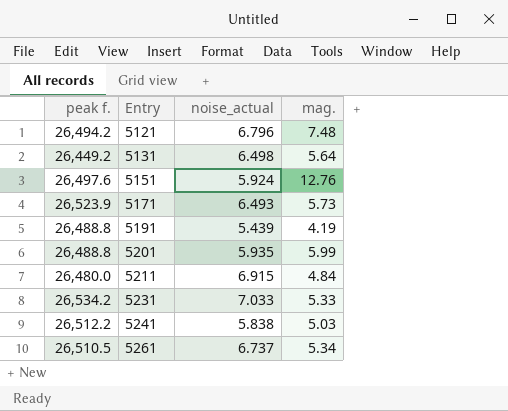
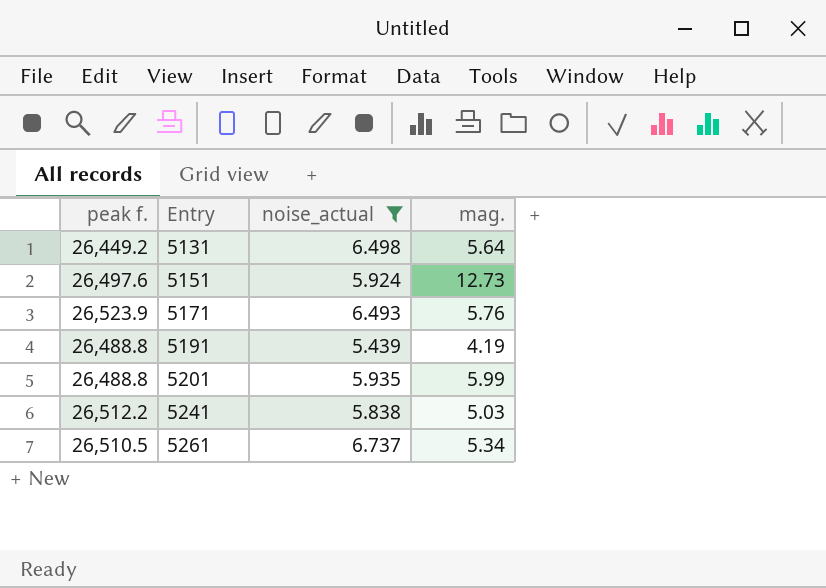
filter: none -> noise_actual <= 6.737
5151 | mag.: 12.76 -> 12.73
5171 | mag.: 5.73 -> 5.76

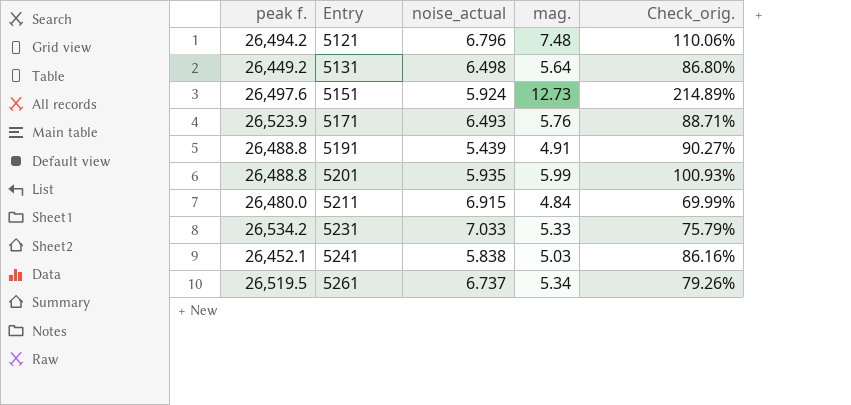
filter: noise_actual <= 6.737 -> none
column Check_orig. | formula: none -> [mag.] / [noise_actual]
5191 | mag.: 4.19 -> 4.91
5241 | peak f.: 26,512.2 -> 26,452.1
5261 | peak f.: 26,510.5 -> 26,519.5

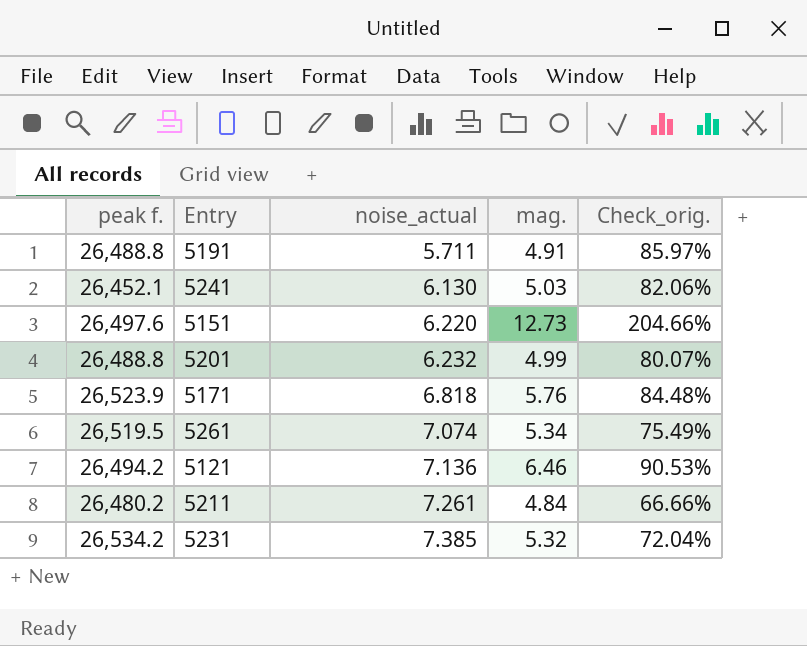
row order: Entry ascending -> noise_actual ascending
row 5131: 26,449.2 | 6.498 | 5.64 | 86.80% -> none
5191 | noise_actual: 5.439 -> 5.711
5191 | Check_orig.: 90.27% -> 85.97%
5241 | noise_actual: 5.838 -> 6.130
5241 | Check_orig.: 86.16% -> 82.06%
5151 | noise_actual: 5.924 -> 6.220
5151 | Check_orig.: 214.89% -> 204.66%
5201 | noise_actual: 5.935 -> 6.232
5201 | mag.: 5.99 -> 4.99
5201 | Check_orig.: 100.93% -> 80.07%
5171 | noise_actual: 6.493 -> 6.818
5171 | Check_orig.: 88.71% -> 84.48%
5261 | noise_actual: 6.737 -> 7.074
5261 | Check_orig.: 79.26% -> 75.49%
5121 | noise_actual: 6.796 -> 7.136
5121 | mag.: 7.48 -> 6.46
5121 | Check_orig.: 110.06% -> 90.53%
5211 | peak f.: 26,480.0 -> 26,480.2
5211 | noise_actual: 6.915 -> 7.261
5211 | Check_orig.: 69.99% -> 66.66%
5231 | noise_actual: 7.033 -> 7.385
5231 | mag.: 5.33 -> 5.32
5231 | Check_orig.: 75.79% -> 72.04%

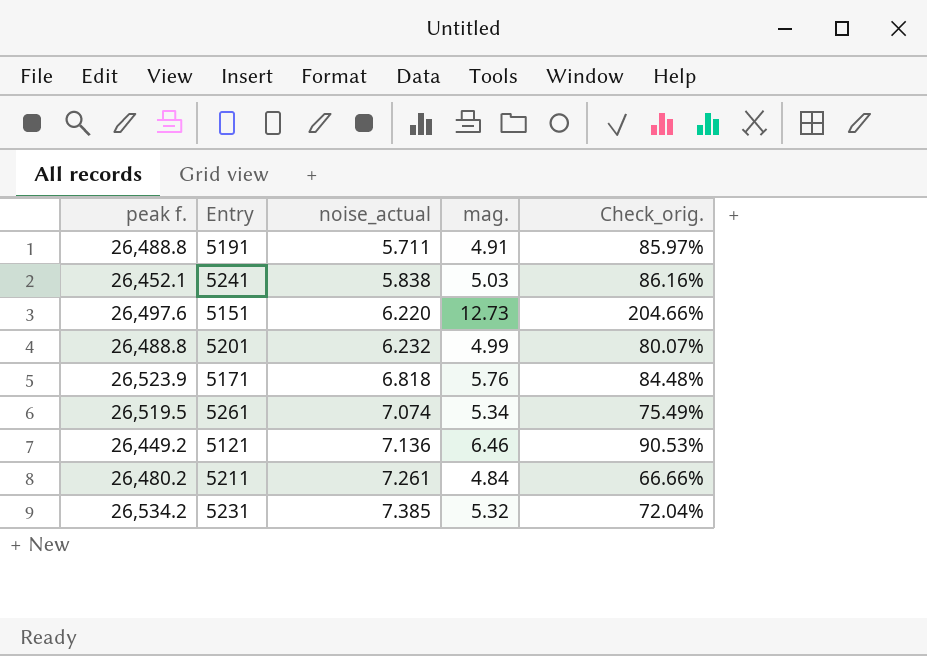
5241 | noise_actual: 6.130 -> 5.838
5241 | Check_orig.: 82.06% -> 86.16%
5121 | peak f.: 26,494.2 -> 26,449.2

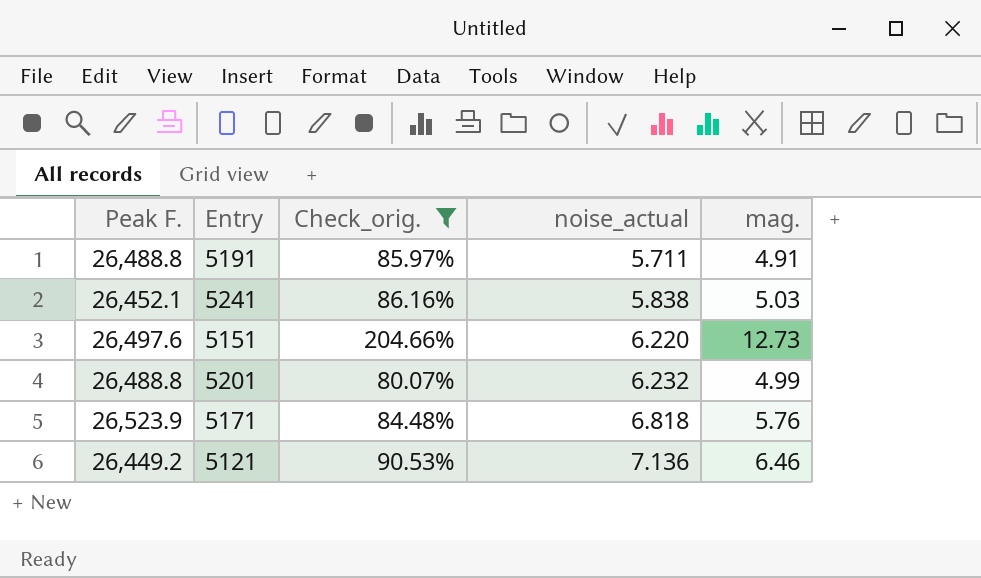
filter: none -> Check_orig. >= 80.07%
column name: peak f. -> Peak F.
column Check_orig. | position: 5 -> 3

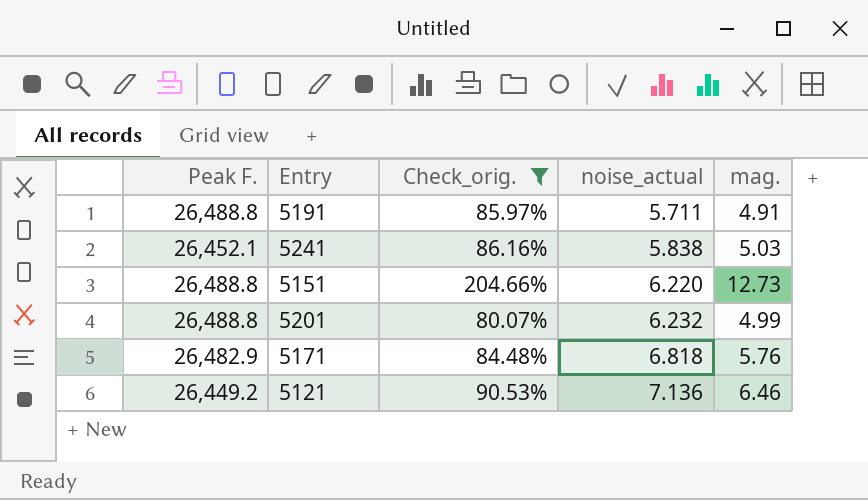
5151 | Peak F.: 26,497.6 -> 26,488.8
5171 | Peak F.: 26,523.9 -> 26,482.9

